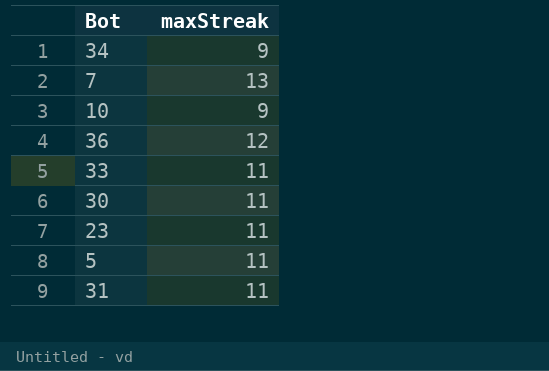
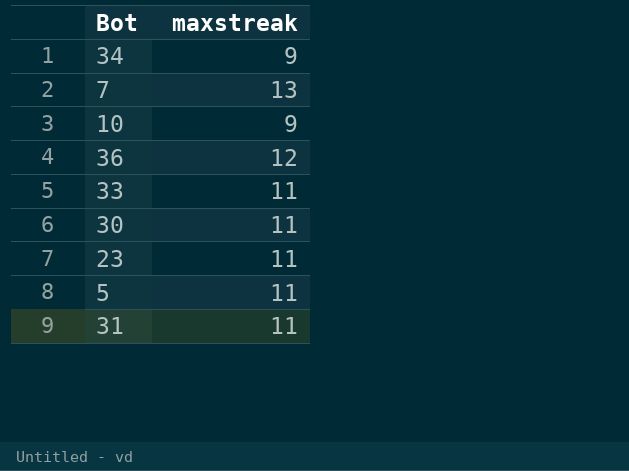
column name: maxStreak -> maxstreak

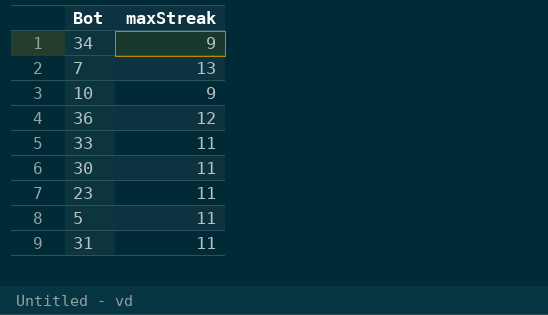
column name: maxstreak -> maxStreak

